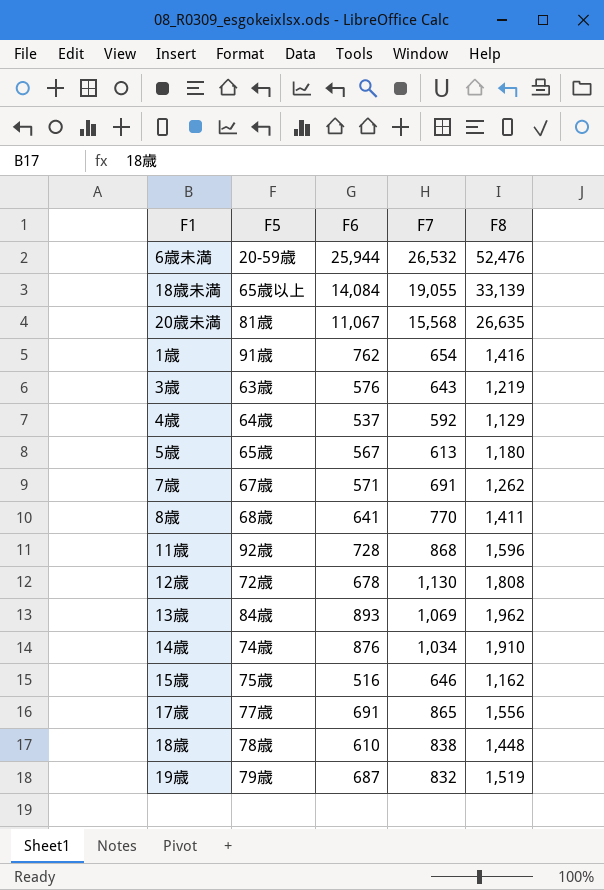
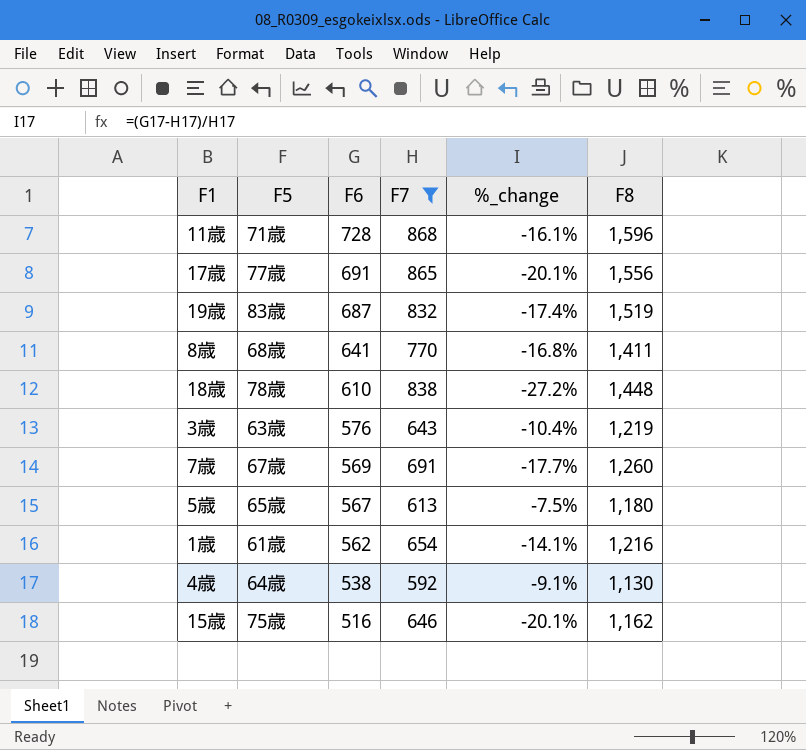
filter: none -> F7 <= 868
row order: none -> F6 descending
column %_change | formula: none -> ([F6] - [F7]) / [F7]
11歳 | F5: 92歳 -> 71歳
19歳 | F5: 79歳 -> 83歳
7歳 | F6: 571 -> 569
7歳 | F8: 1,262 -> 1,260
1歳 | F5: 91歳 -> 61歳
1歳 | F6: 762 -> 562
1歳 | F8: 1,416 -> 1,216
4歳 | F6: 537 -> 538
4歳 | F8: 1,129 -> 1,130

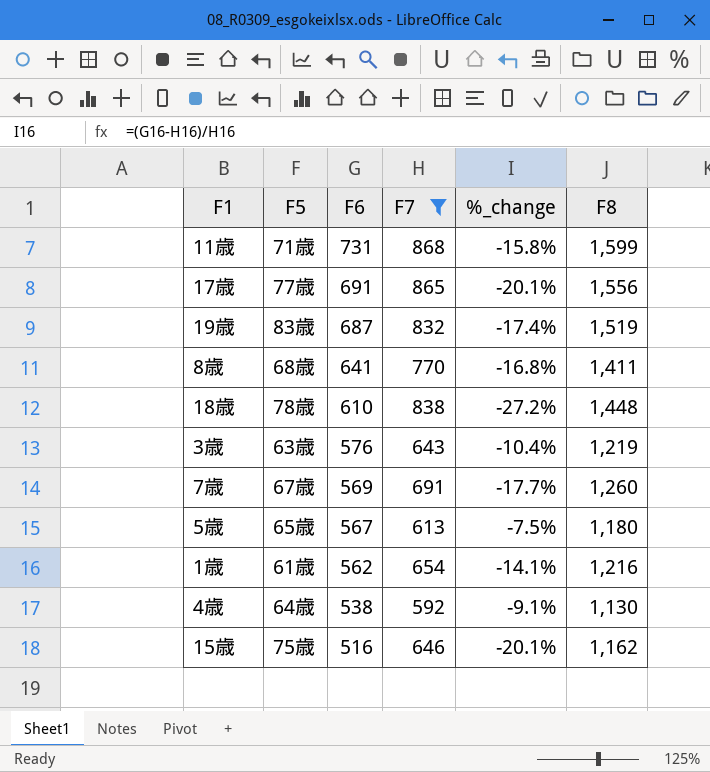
11歳 | F6: 728 -> 731
11歳 | %_change: -16.1% -> -15.8%
11歳 | F8: 1,596 -> 1,599

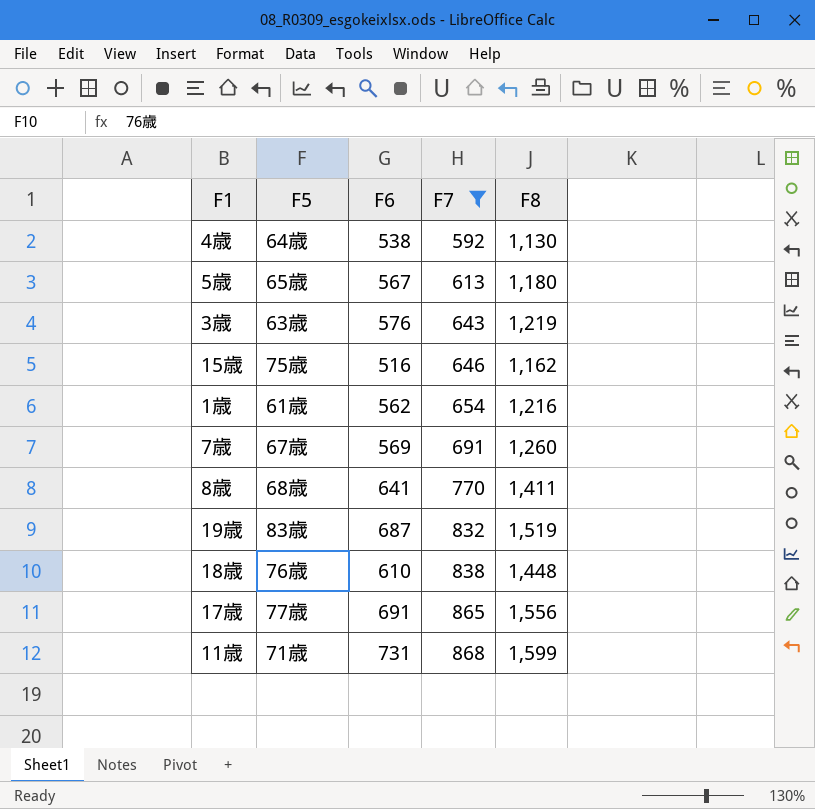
row order: F6 descending -> F7 ascending
column %_change | formula: ([F6] - [F7]) / [F7] -> none
18歳 | F5: 78歳 -> 76歳

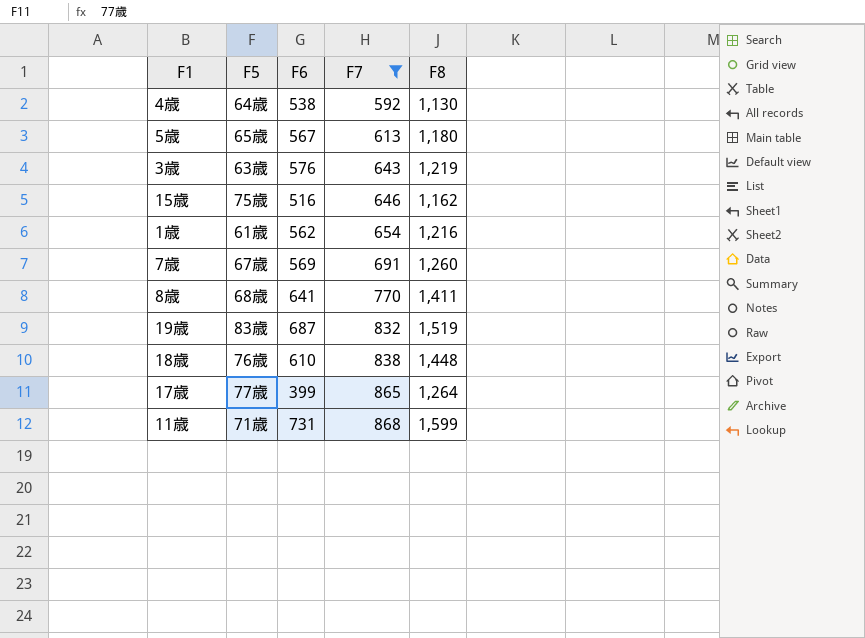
17歳 | F6: 691 -> 399
17歳 | F8: 1,556 -> 1,264

